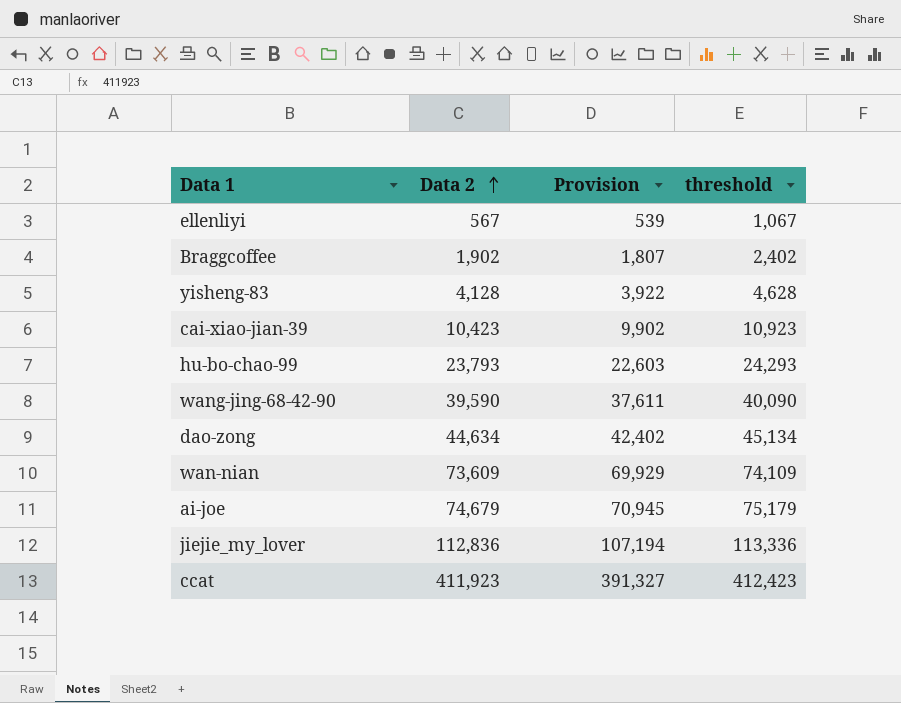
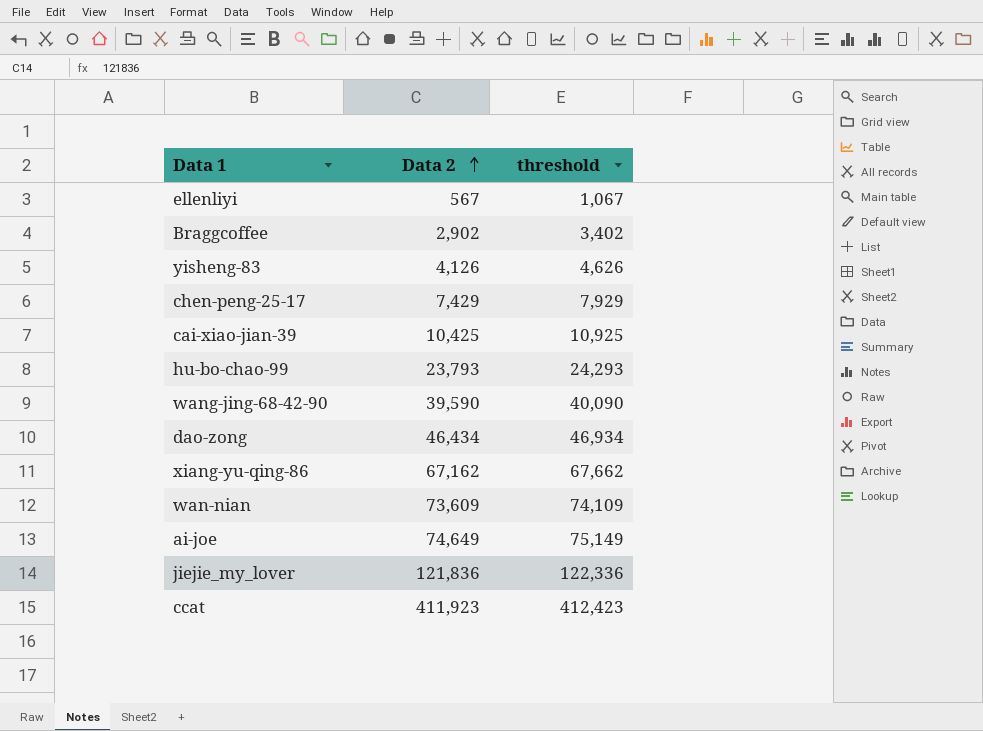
column Provision | formula: [Data 2] * 0.95 -> none
Braggcoffee | Data 2: 1,902 -> 2,902
Braggcoffee | threshold: 2,402 -> 3,402
yisheng-83 | Data 2: 4,128 -> 4,126
yisheng-83 | threshold: 4,628 -> 4,626
row chen-peng-25-17: none -> 7,429 | 7,929
cai-xiao-jian-39 | Data 2: 10,423 -> 10,425
cai-xiao-jian-39 | threshold: 10,923 -> 10,925
dao-zong | Data 2: 44,634 -> 46,434
dao-zong | threshold: 45,134 -> 46,934
row xiang-yu-qing-86: none -> 67,162 | 67,662
ai-joe | Data 2: 74,679 -> 74,649
ai-joe | threshold: 75,179 -> 75,149
jiejie_my_lover | Data 2: 112,836 -> 121,836
jiejie_my_lover | threshold: 113,336 -> 122,336

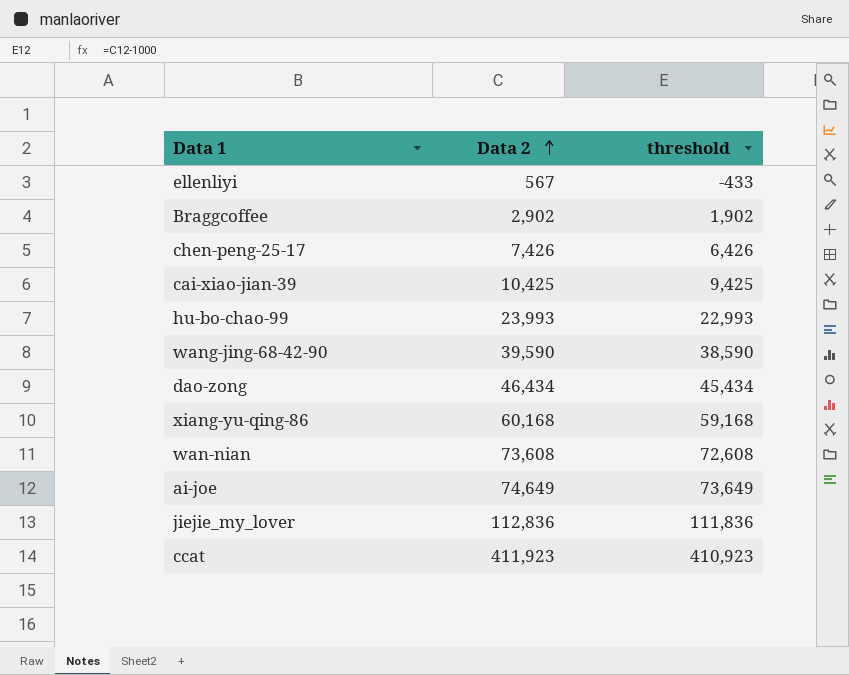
column threshold | formula: [Data 2] + 500 -> [Data 2] - 1000
row yisheng-83: 4,126 | 4,626 -> none
chen-peng-25-17 | Data 2: 7,429 -> 7,426
hu-bo-chao-99 | Data 2: 23,793 -> 23,993
xiang-yu-qing-86 | Data 2: 67,162 -> 60,168
wan-nian | Data 2: 73,609 -> 73,608
jiejie_my_lover | Data 2: 121,836 -> 112,836

